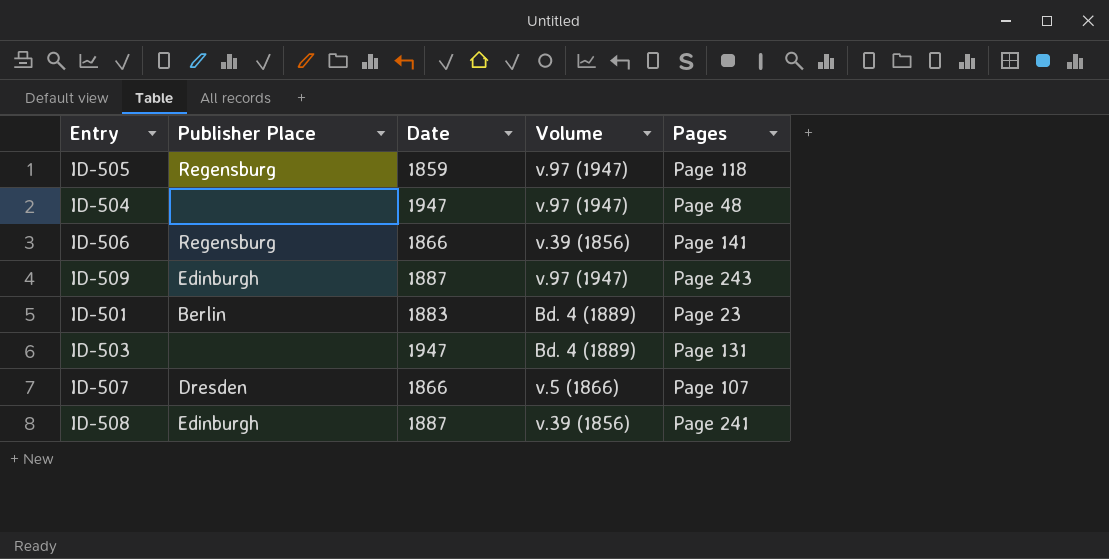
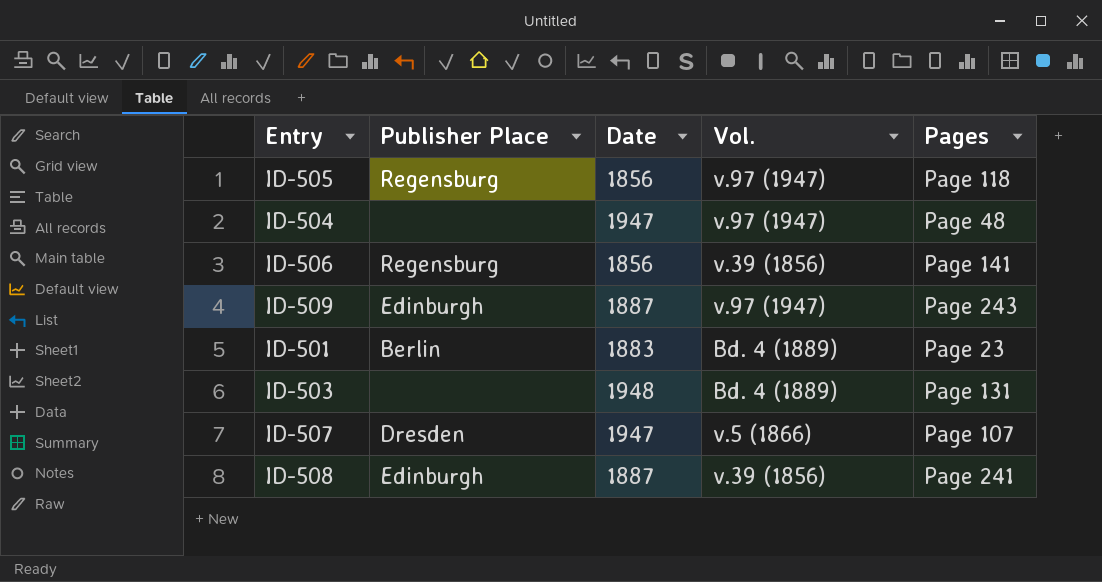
column name: Volume -> Vol.
ID-505 | Date: 1859 -> 1856
ID-506 | Date: 1866 -> 1856
ID-503 | Date: 1947 -> 1948
ID-507 | Date: 1866 -> 1947

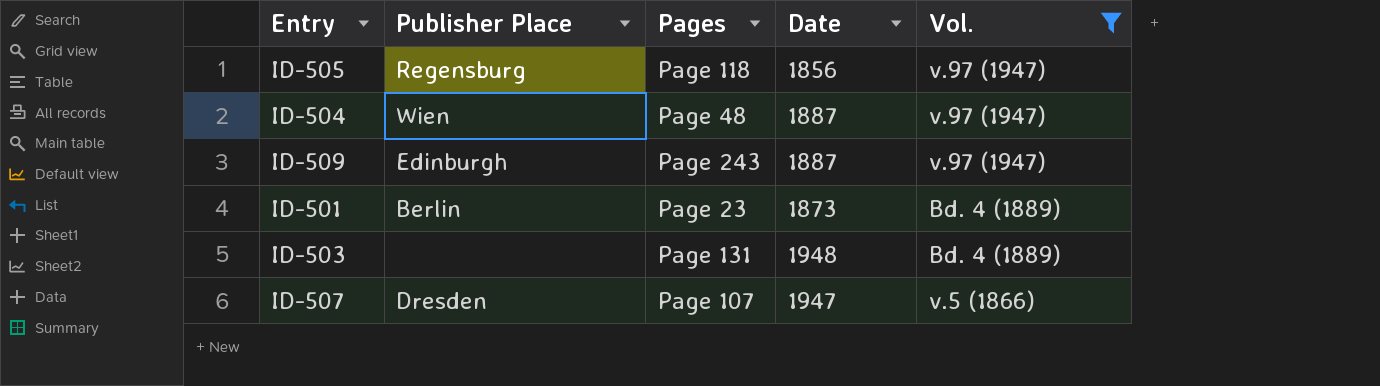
filter: none -> Vol. != v.39 (1856)
column Pages | position: 5 -> 3
ID-504 | Publisher Place: none -> Wien
ID-504 | Date: 1947 -> 1887
ID-501 | Date: 1883 -> 1873

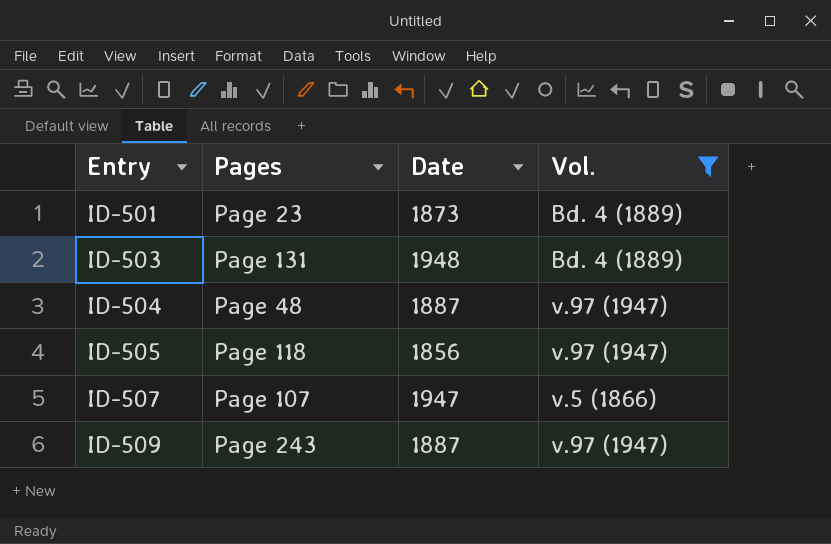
row order: none -> Entry ascending
column Publisher Place | position: 2 -> none

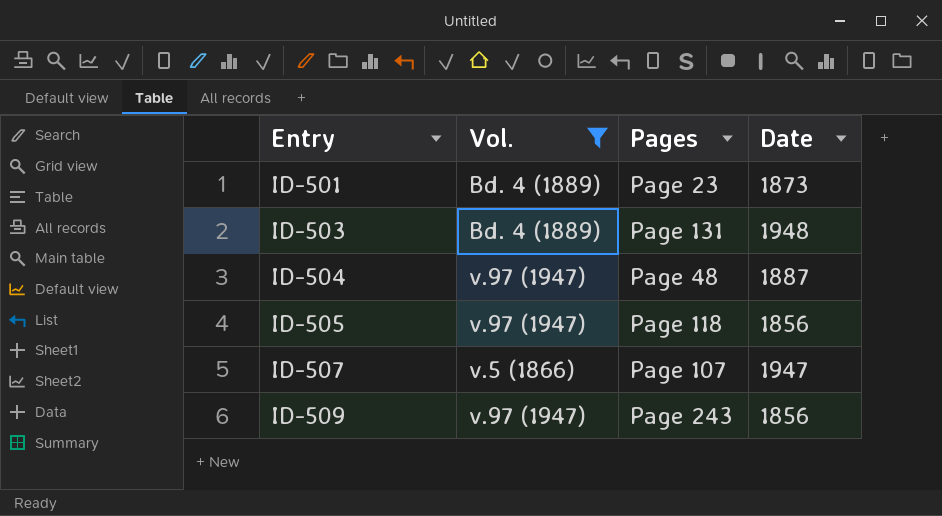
column Vol. | position: 4 -> 2
ID-509 | Date: 1887 -> 1856

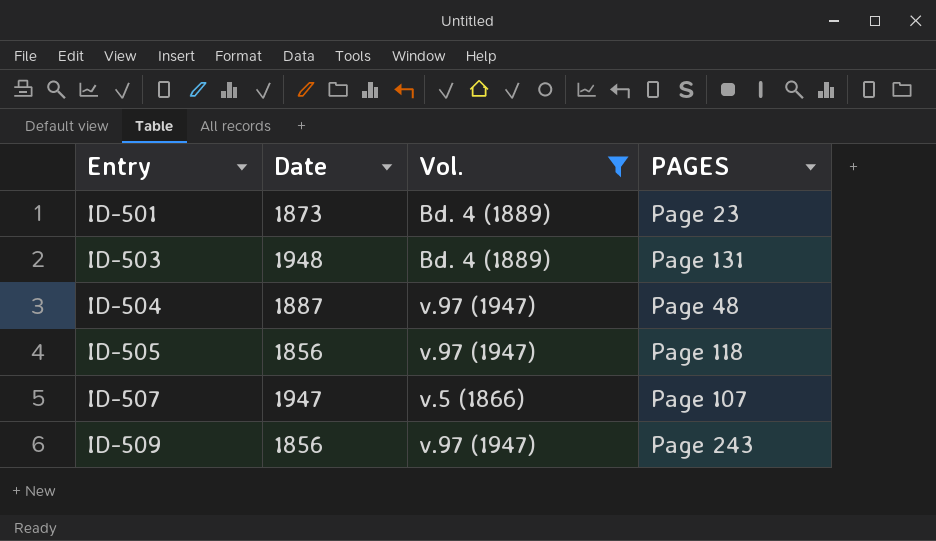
column Date | position: 4 -> 2
column name: Pages -> PAGES

